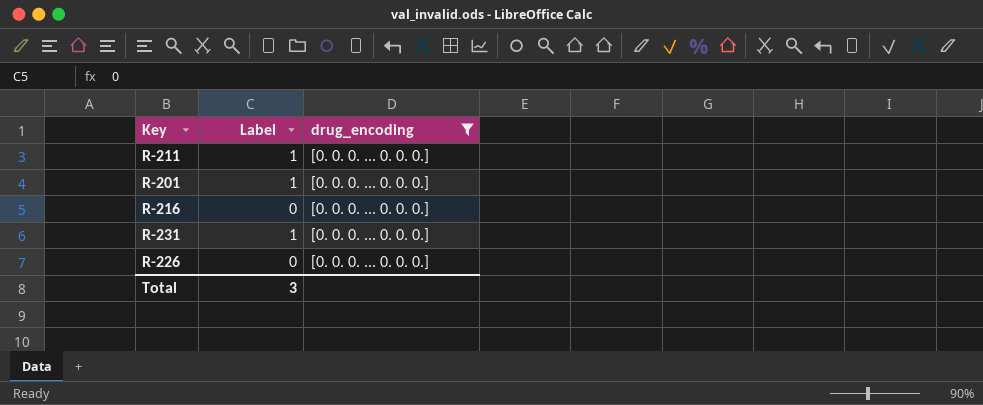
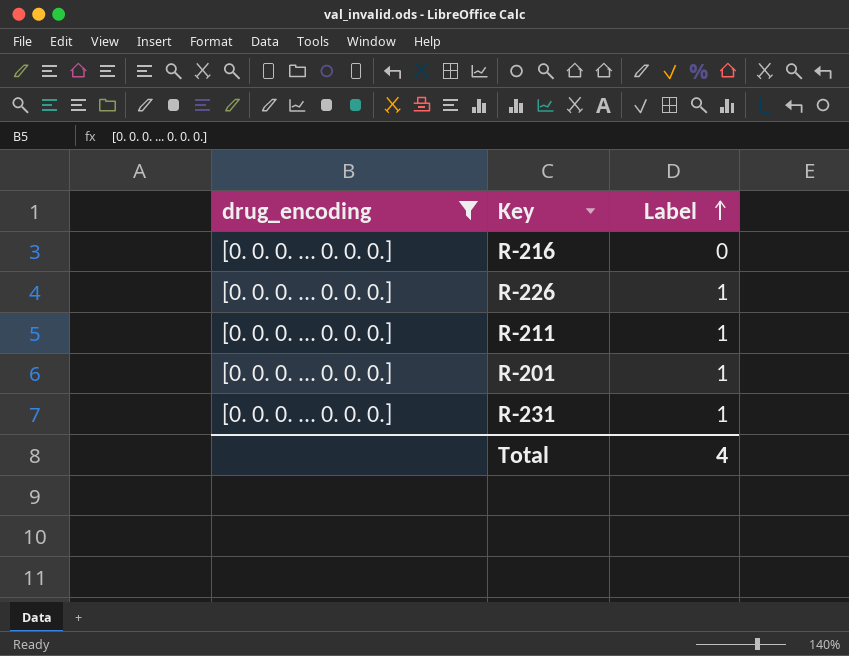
row order: none -> Label ascending
column drug_encoding | position: 3 -> 1
R-226 | Label: 0 -> 1
Total | Label: 3 -> 4

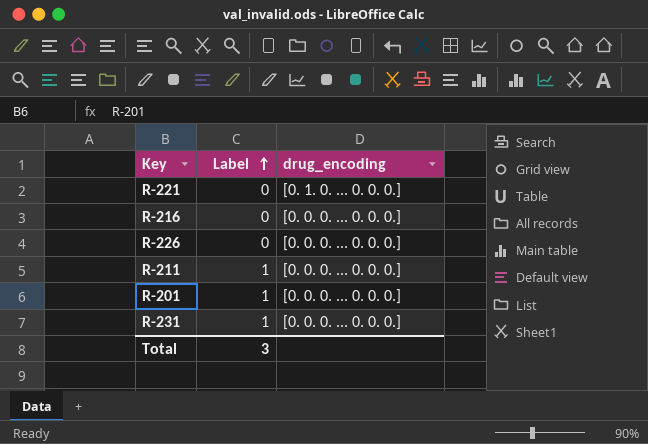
filter: drug_encoding = [0. 0. 0. ... 0. 0. 0.] -> none
column drug_encoding | position: 1 -> 3
R-226 | Label: 1 -> 0
Total | Label: 4 -> 3

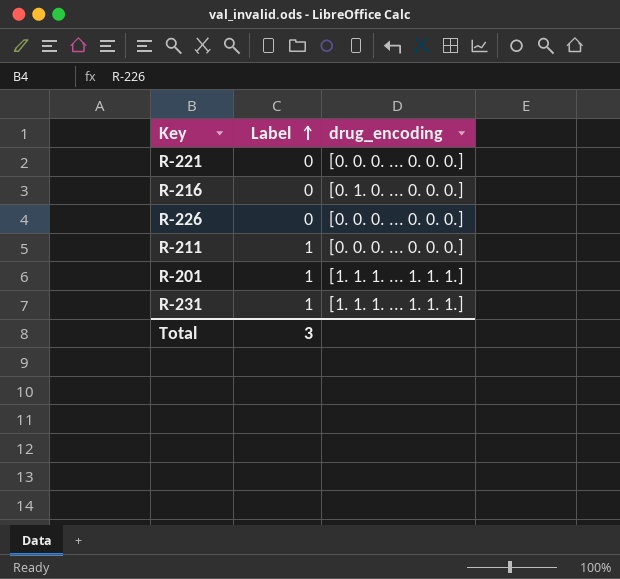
R-221 | drug_encoding: [0. 1. 0. ... 0. 0. 0.] -> [0. 0. 0. ... 0. 0. 0.]
R-216 | drug_encoding: [0. 0. 0. ... 0. 0. 0.] -> [0. 1. 0. ... 0. 0. 0.]
R-201 | drug_encoding: [0. 0. 0. ... 0. 0. 0.] -> [1. 1. 1. ... 1. 1. 1.]
R-231 | drug_encoding: [0. 0. 0. ... 0. 0. 0.] -> [1. 1. 1. ... 1. 1. 1.]

